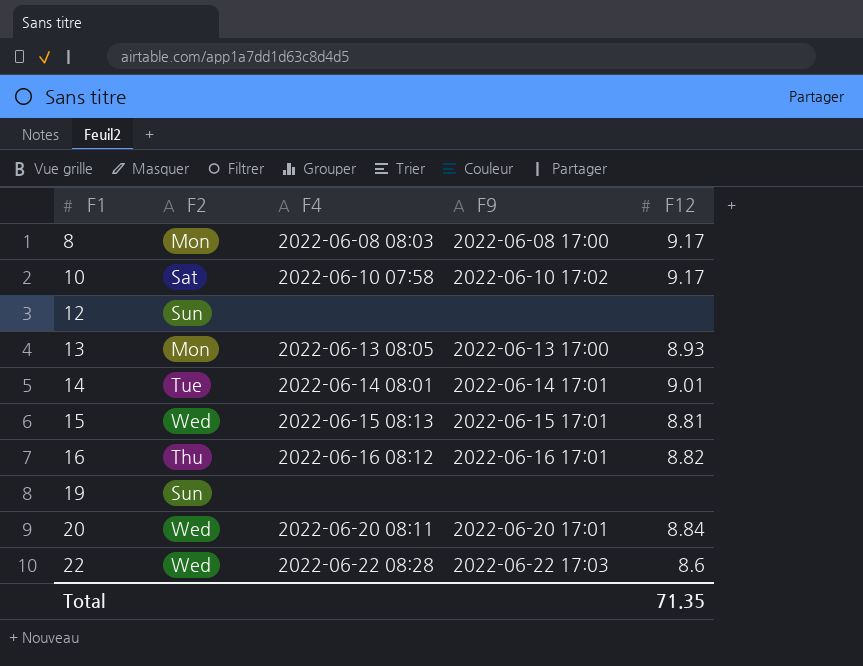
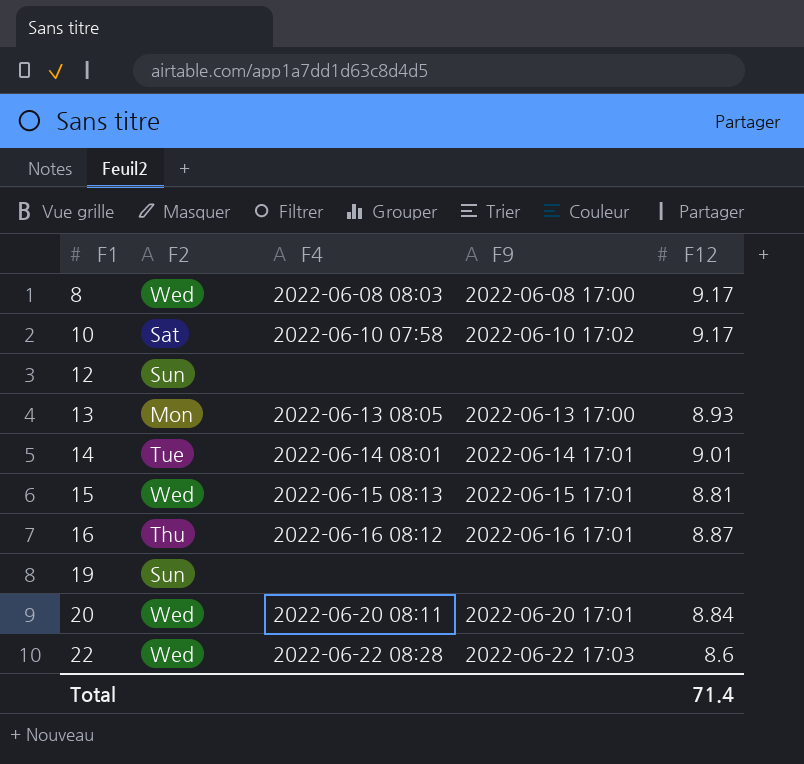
8 | F2: Mon -> Wed
16 | F12: 8.82 -> 8.87
Total | F12: 71.35 -> 71.4

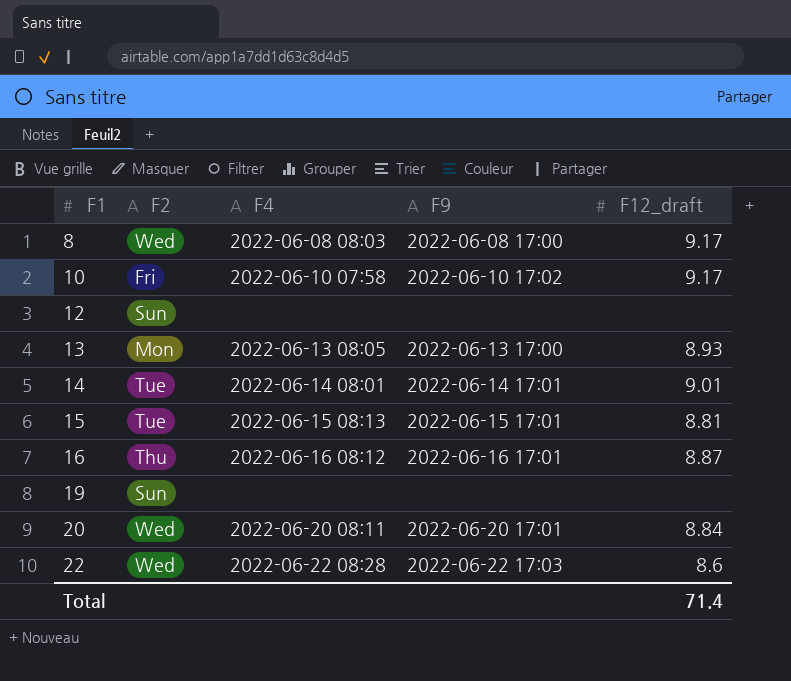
column name: F12 -> F12_draft
10 | F2: Sat -> Fri
15 | F2: Wed -> Tue

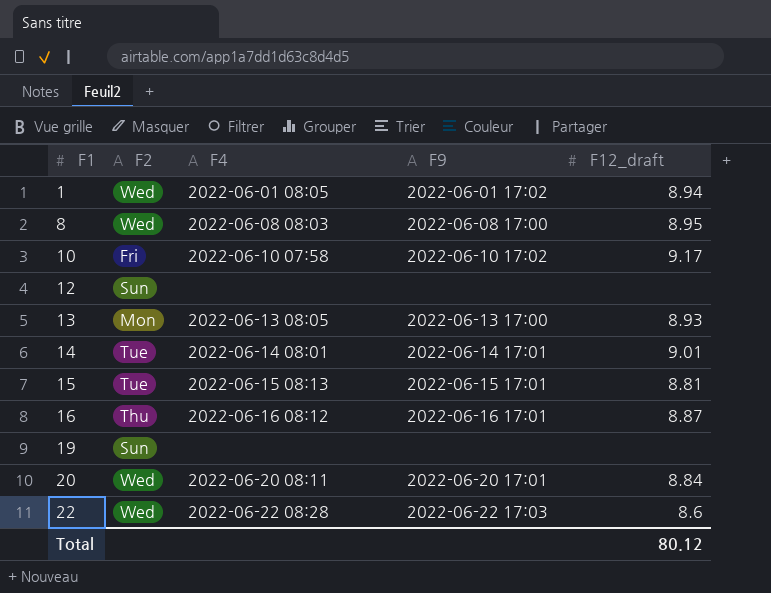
row 1: none -> Wed | 2022-06-01 08:05 | 2022-06-01 17:02 | 8.94
8 | F12_draft: 9.17 -> 8.95
Total | F12_draft: 71.4 -> 80.12

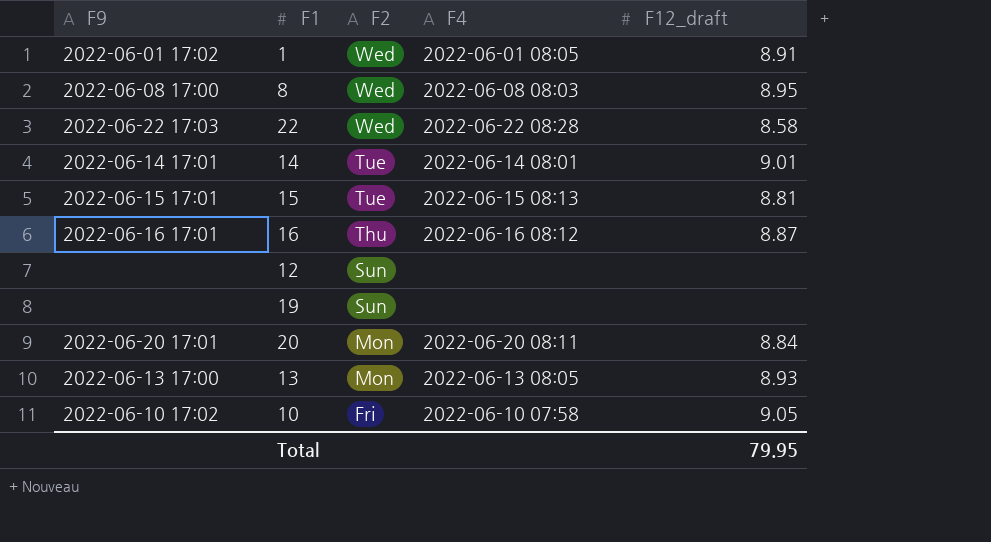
row order: F1 ascending -> F2 descending
column F9 | position: 4 -> 1
1 | F12_draft: 8.94 -> 8.91
22 | F12_draft: 8.6 -> 8.58
20 | F2: Wed -> Mon
10 | F12_draft: 9.17 -> 9.05
Total | F12_draft: 80.12 -> 79.95

